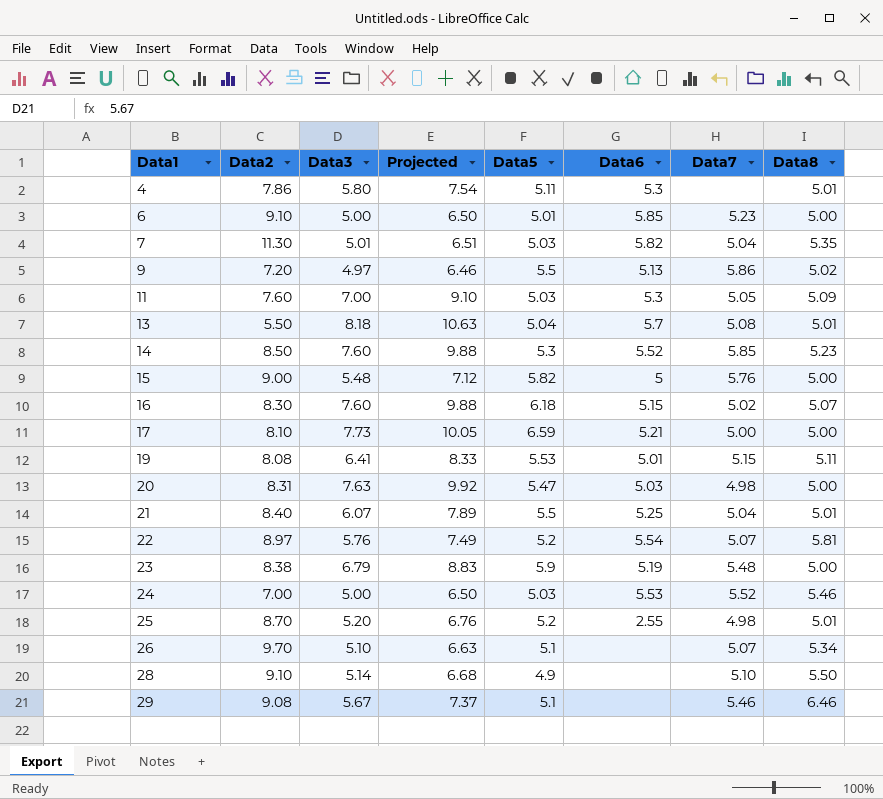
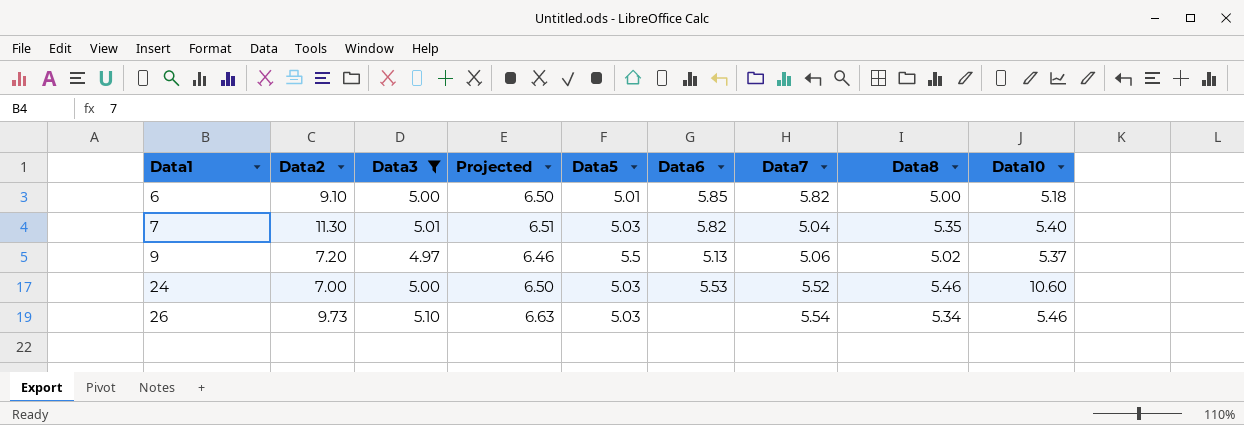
filter: none -> Data3 <= 5.10
column Data10 | position: none -> 9
6 | Data7: 5.23 -> 5.82
9 | Data7: 5.86 -> 5.06
26 | Data2: 9.70 -> 9.73
26 | Data5: 5.1 -> 5.03
26 | Data7: 5.07 -> 5.54

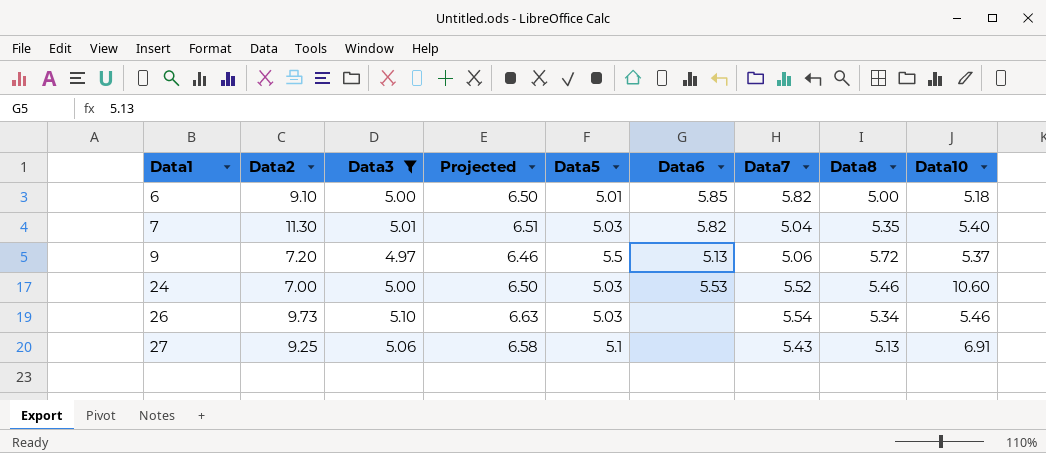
9 | Data8: 5.02 -> 5.72
row 27: none -> 9.25 | 5.06 | 6.58 | 5.1 | none | 5.43 | 5.13 | 6.91

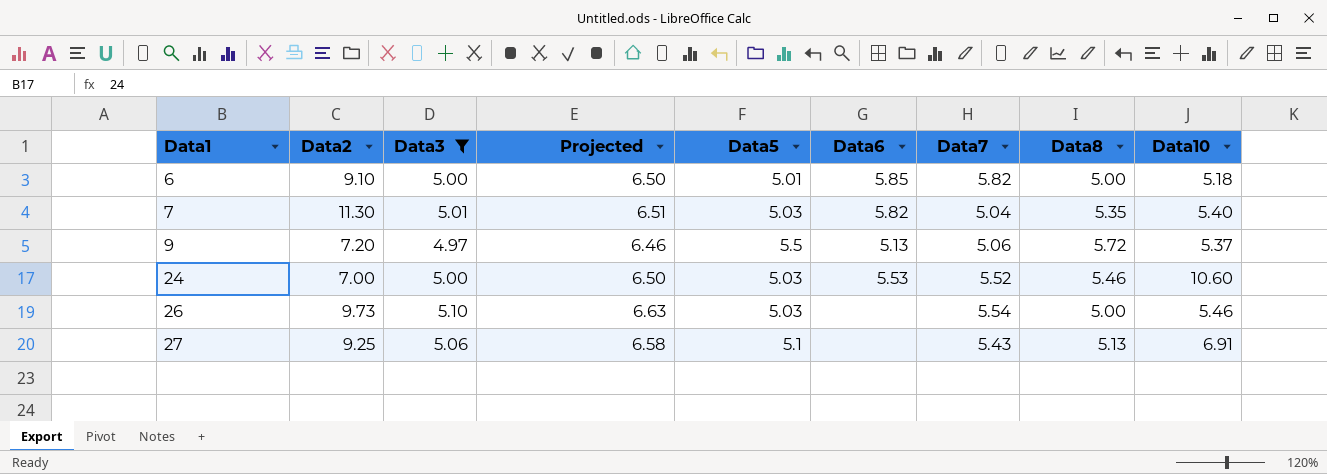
26 | Data8: 5.34 -> 5.00

